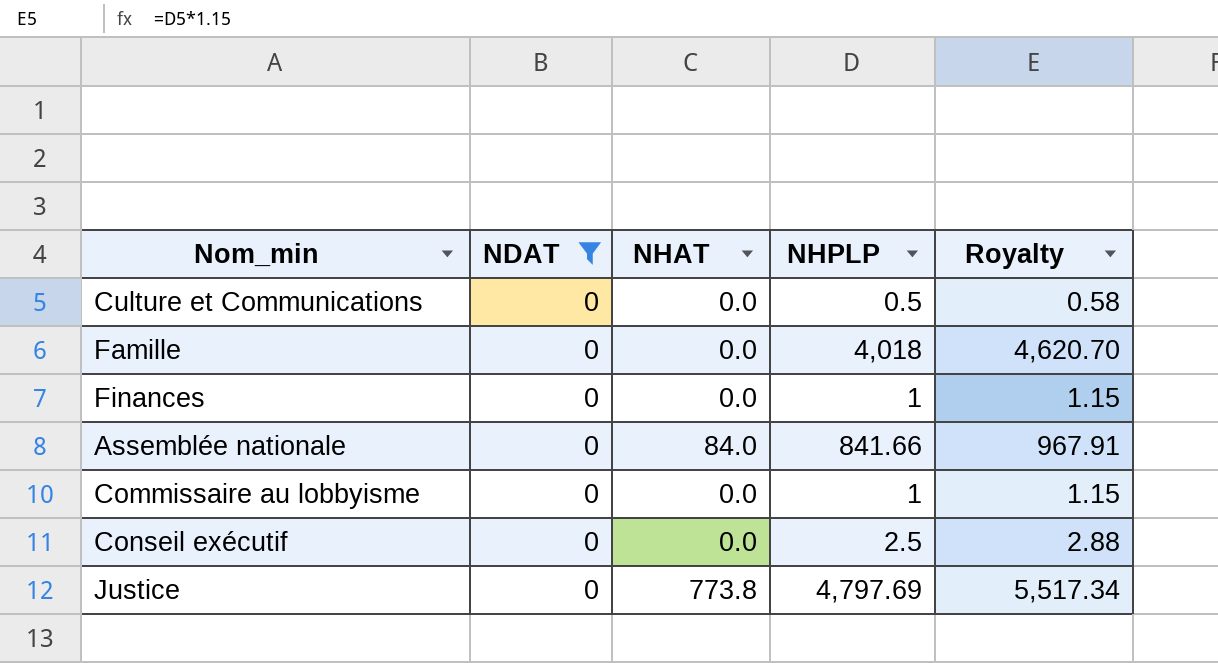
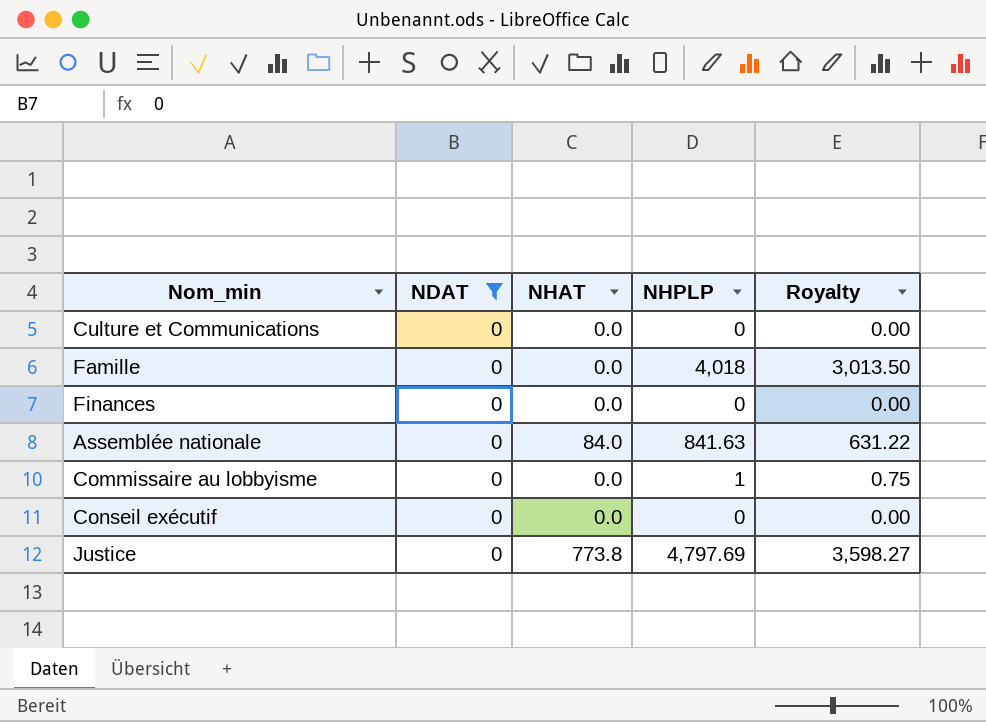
column Royalty | formula: [NHPLP] * 1.15 -> [NHPLP] * 0.75
Culture et Communications | NHPLP: 0.5 -> 0
Finances | NHPLP: 1 -> 0
Assemblée nationale | NHPLP: 841.66 -> 841.63
Conseil exécutif | NHPLP: 2.5 -> 0

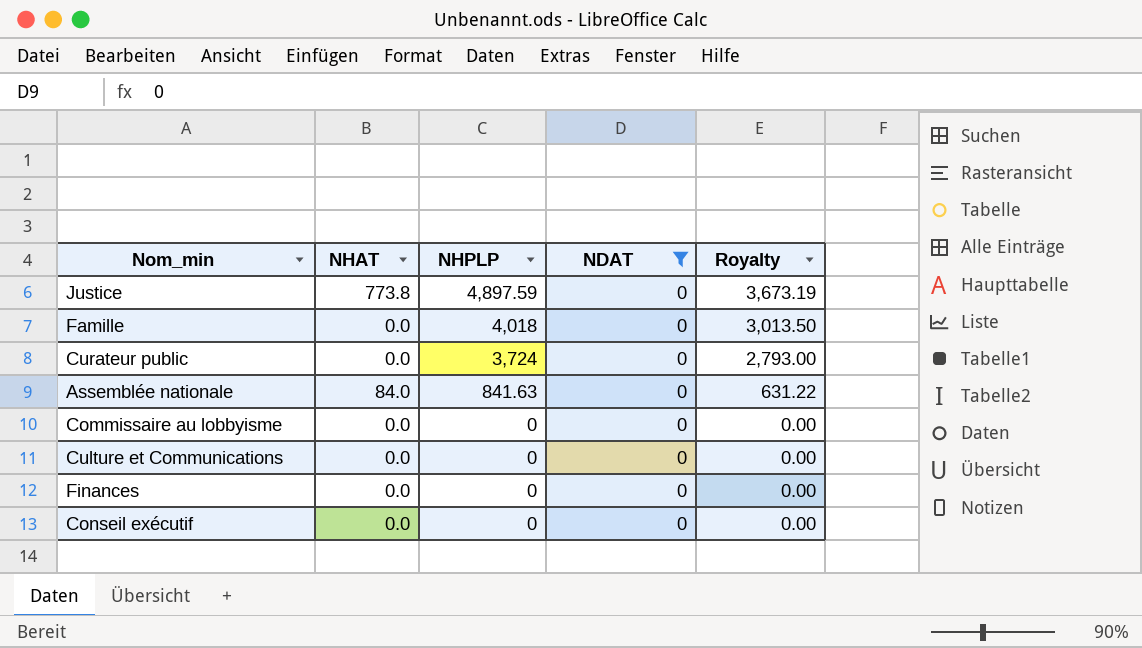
row order: none -> NHPLP descending
column NDAT | position: 2 -> 4
Justice | NHPLP: 4,797.69 -> 4,897.59
Justice | Royalty: 3,598.27 -> 3,673.19
row Curateur public: none -> 0.0 | 3,724 | 0 | 2,793.00
Commissaire au lobbyisme | NHPLP: 1 -> 0
Commissaire au lobbyisme | Royalty: 0.75 -> 0.00

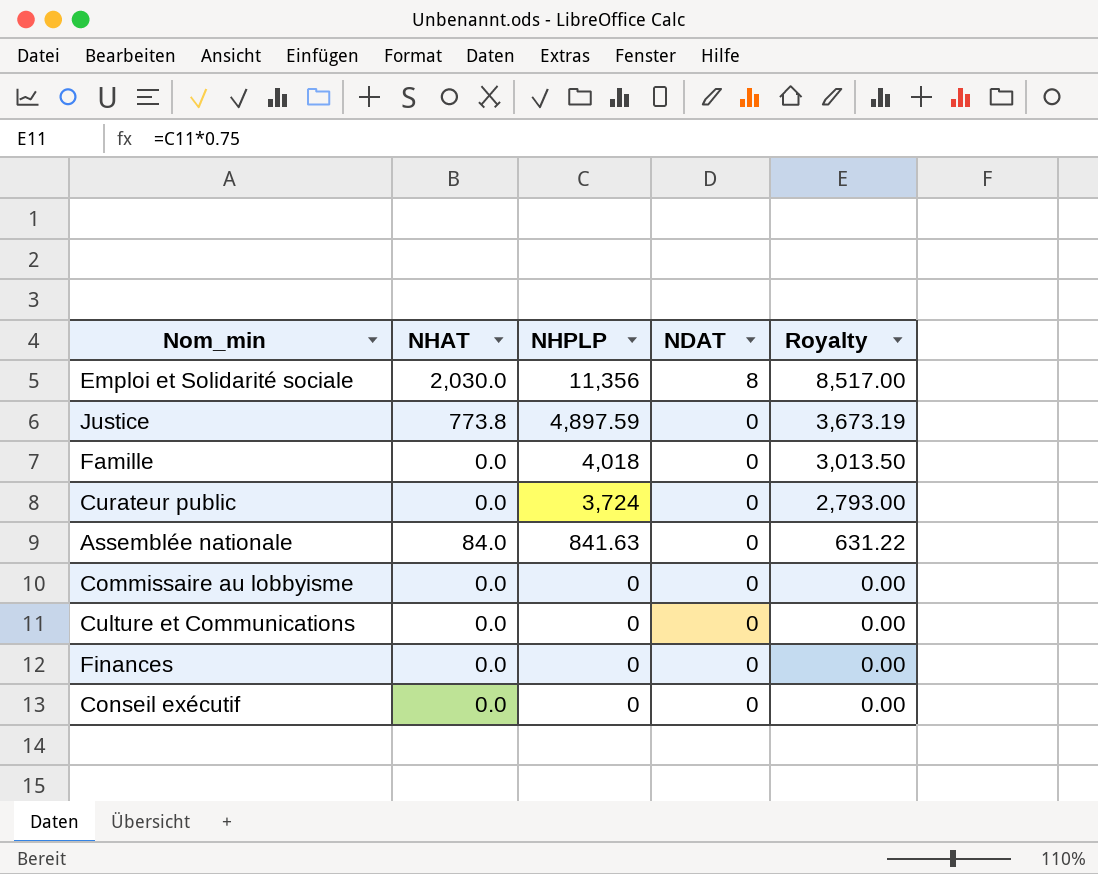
filter: NDAT = 0 -> none

